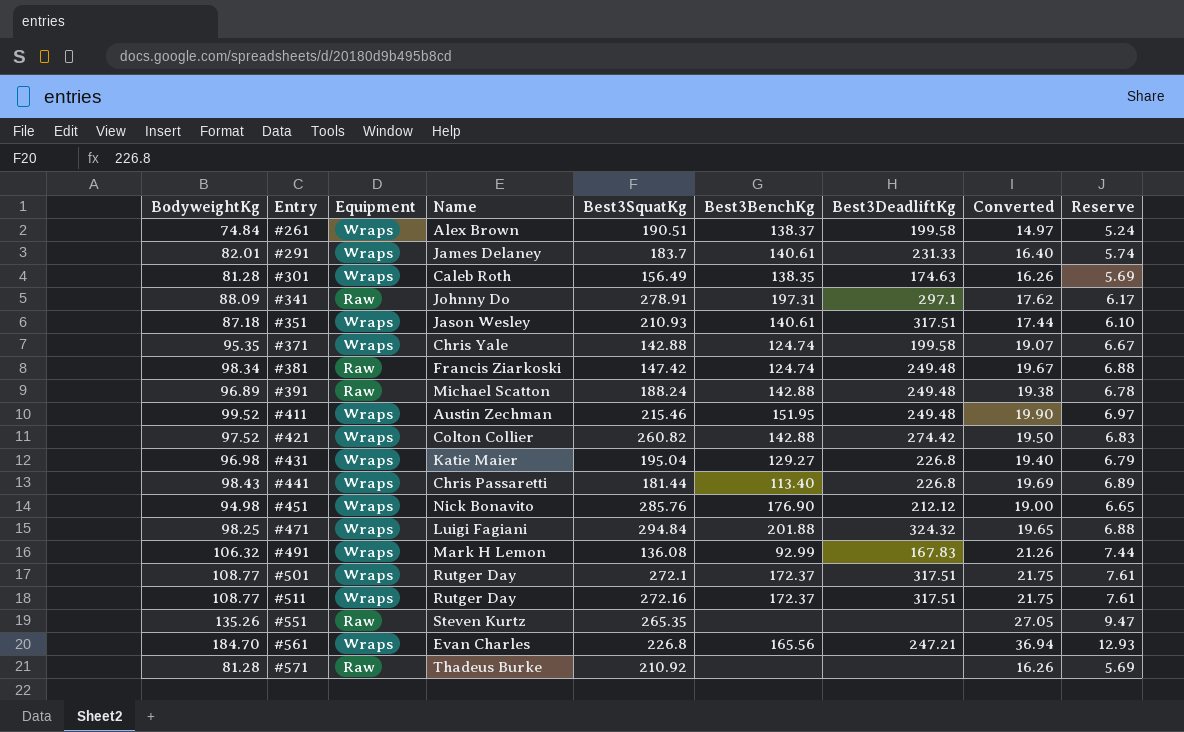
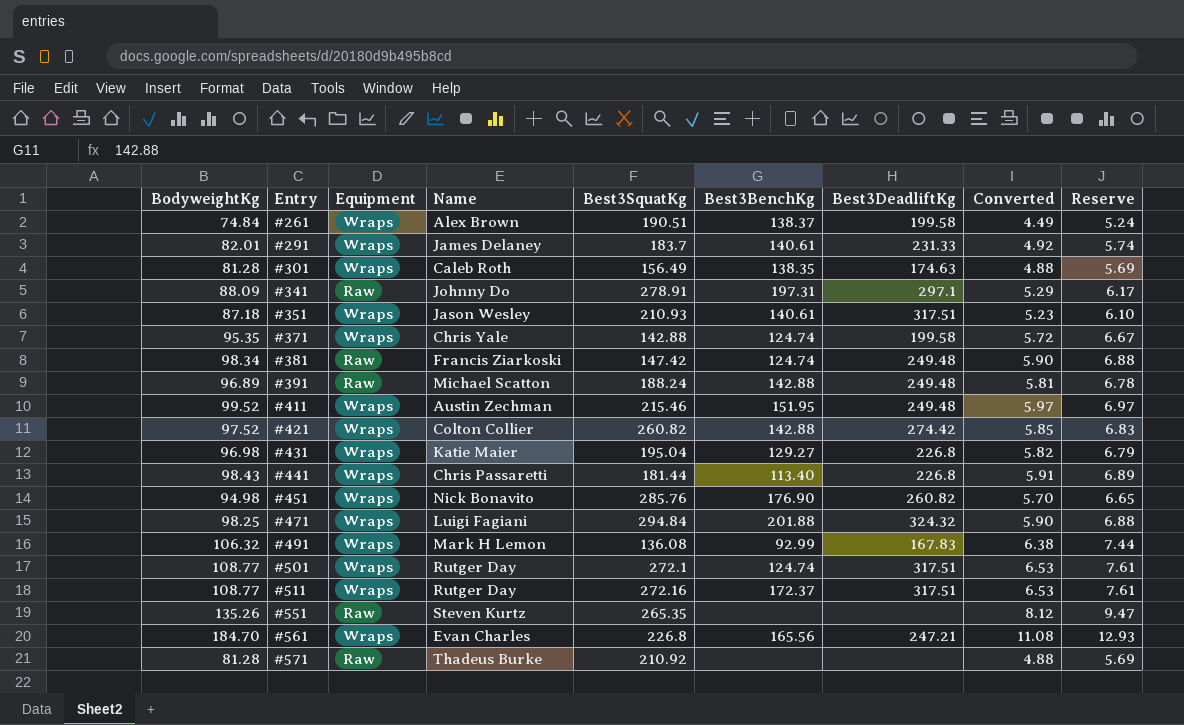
column Converted | formula: [BodyweightKg] * 0.2 -> [BodyweightKg] * 0.06
#451 | Best3DeadliftKg: 212.12 -> 260.82
#501 | Best3BenchKg: 172.37 -> 124.74

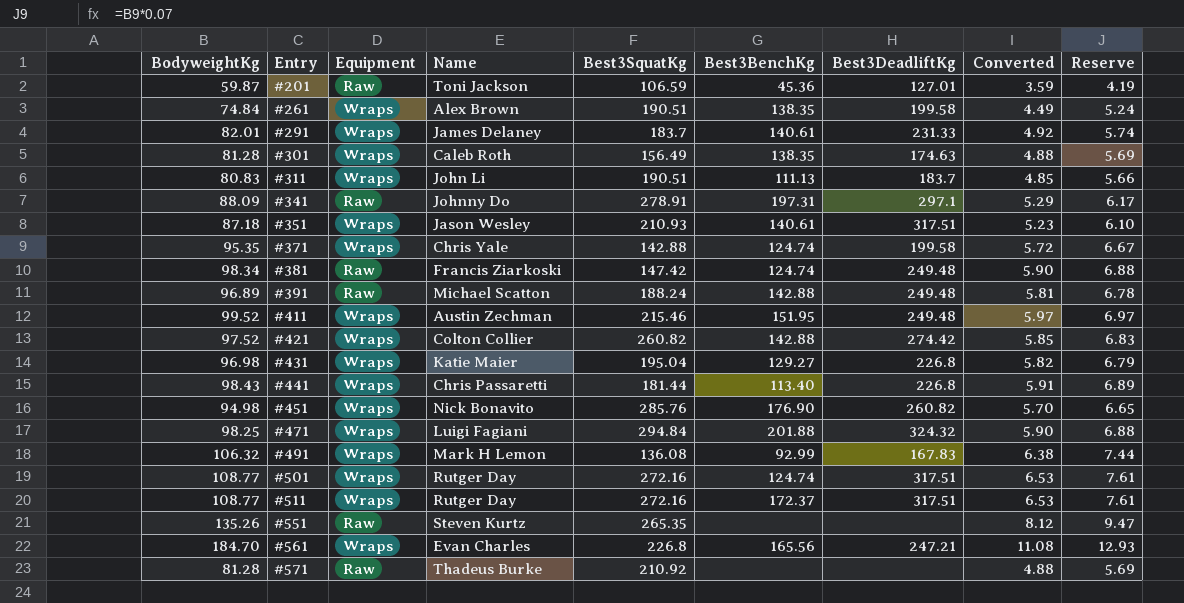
row #201: none -> 59.87 | Raw | Toni Jackson | 106.59 | 45.36 | 127.01 | 3.59 | 4.19
#261 | Best3BenchKg: 138.37 -> 138.35
row #311: none -> 80.83 | Wraps | John Li | 190.51 | 111.13 | 183.7 | 4.85 | 5.66
#501 | Best3SquatKg: 272.1 -> 272.16

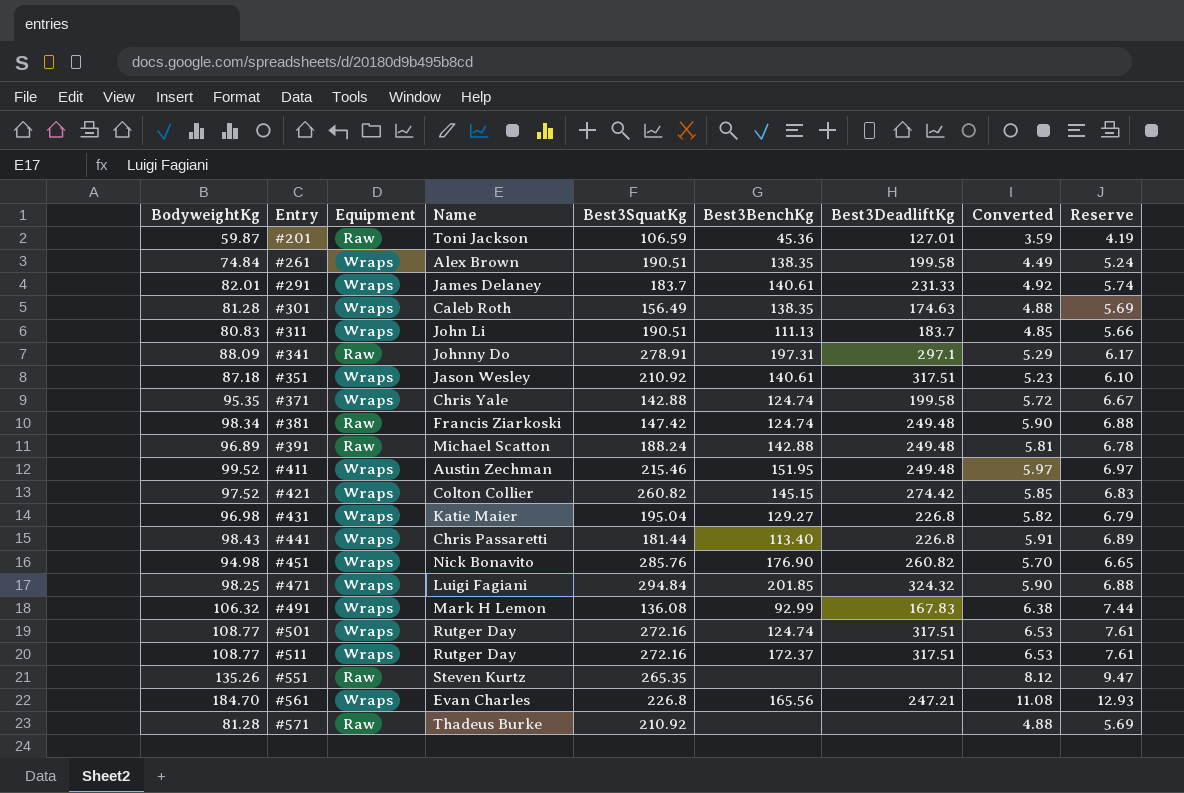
#351 | Best3SquatKg: 210.93 -> 210.92
#421 | Best3BenchKg: 142.88 -> 145.15
#471 | Best3BenchKg: 201.88 -> 201.85

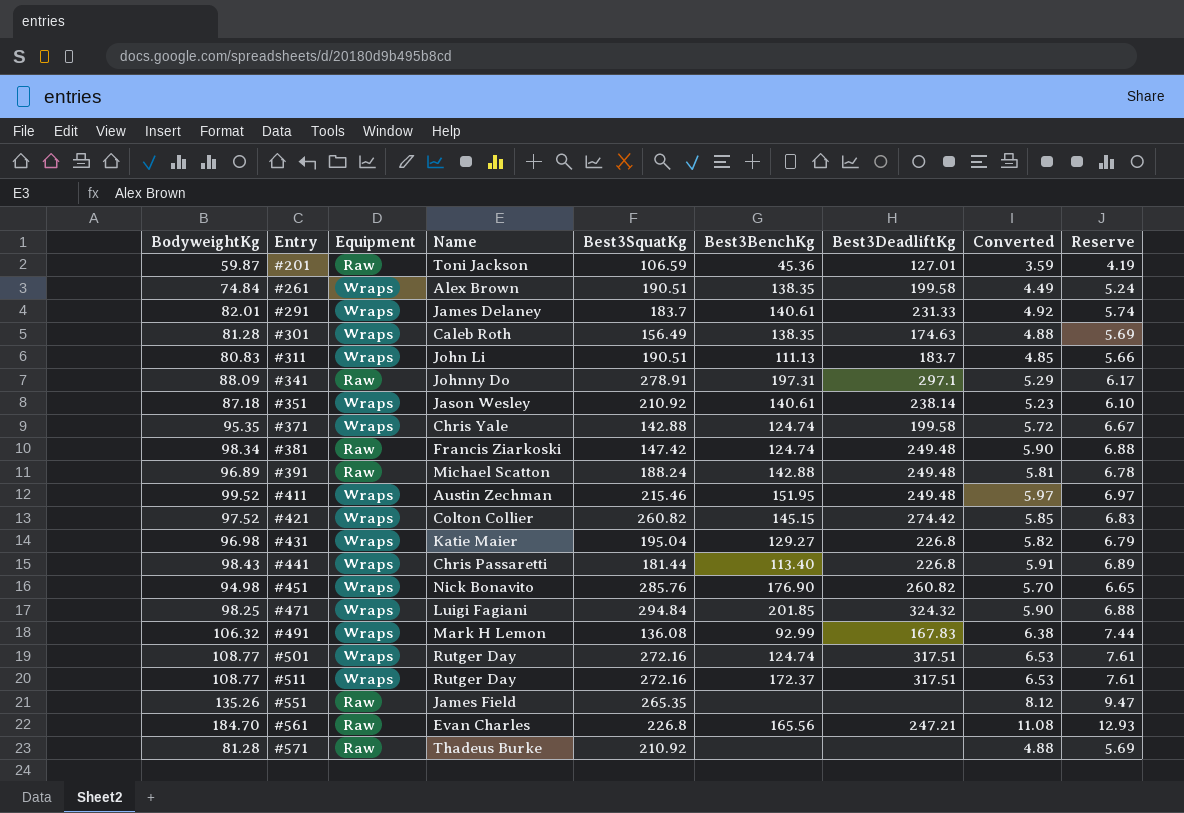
#351 | Best3DeadliftKg: 317.51 -> 238.14
#551 | Name: Steven Kurtz -> James Field
#561 | Equipment: Wraps -> Raw

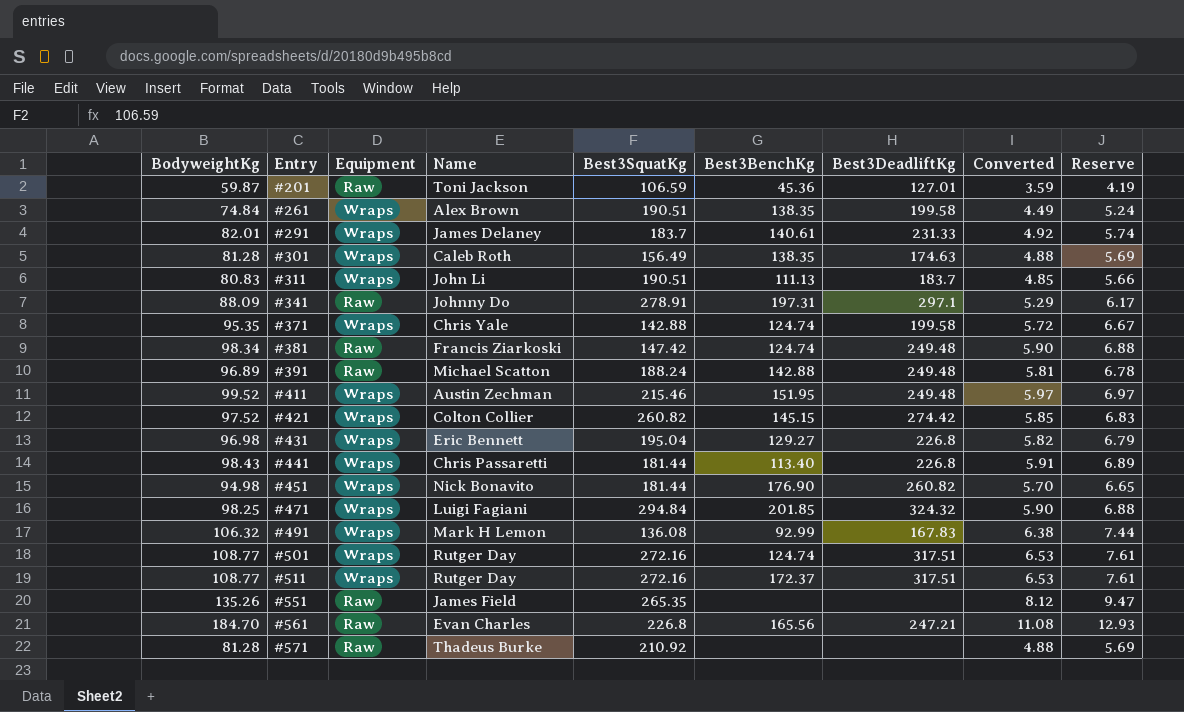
row #351: 87.18 | Wraps | Jason Wesley | 210.92 | 140.61 | 238.14 | 5.23 | 6.10 -> none
#431 | Name: Katie Maier -> Eric Bennett
#451 | Best3SquatKg: 285.76 -> 181.44

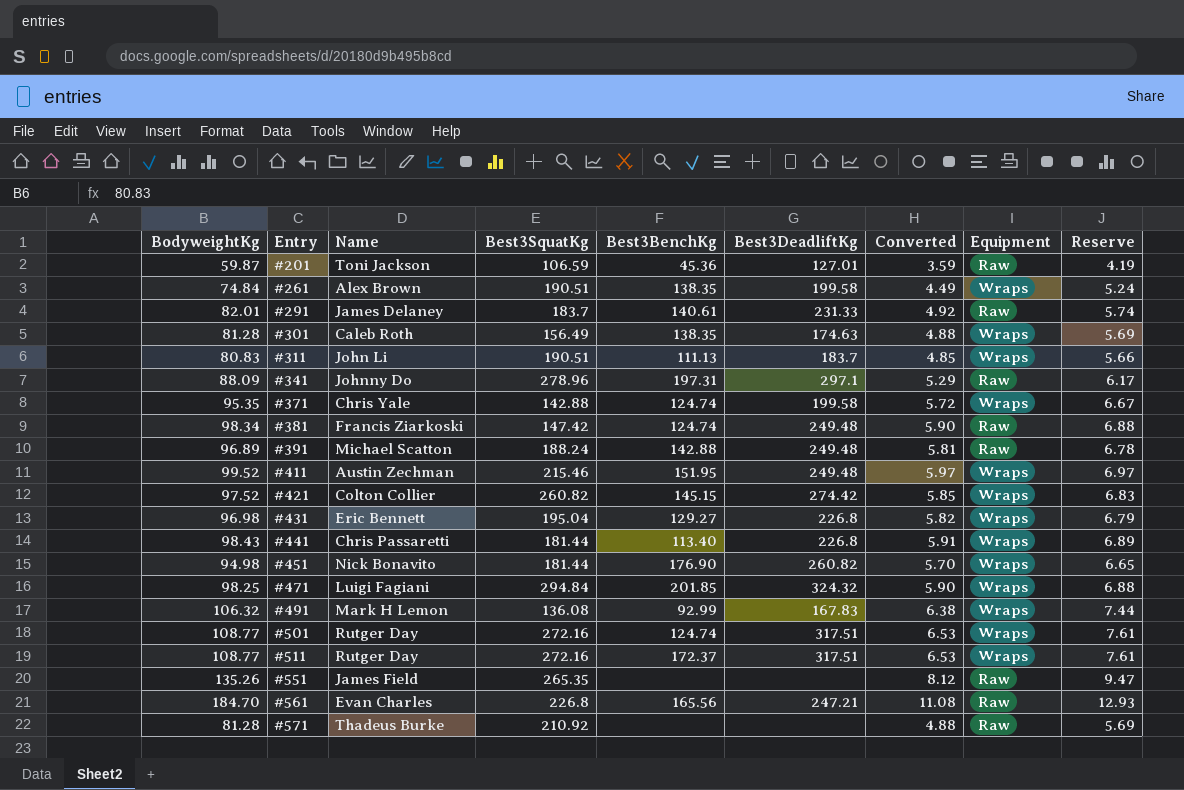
column Equipment | position: 3 -> 8
#291 | Equipment: Wraps -> Raw
#341 | Best3SquatKg: 278.91 -> 278.96

